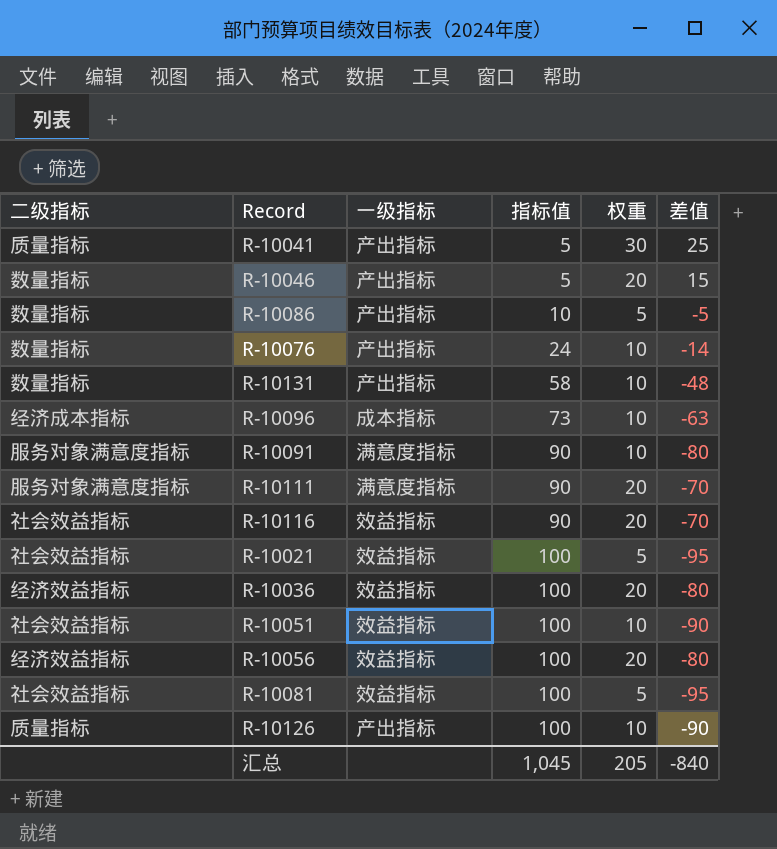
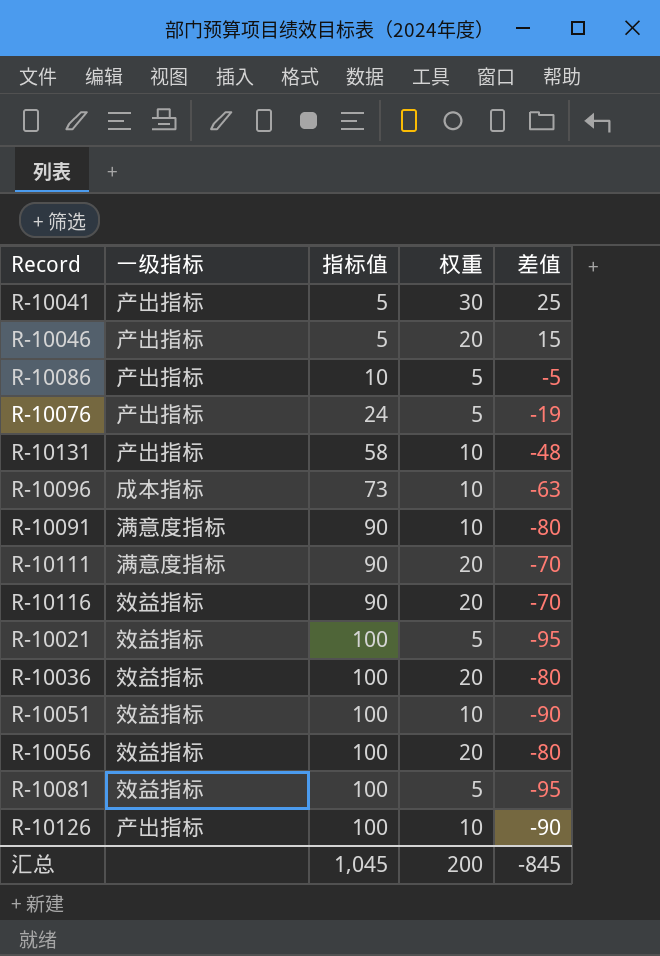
column 二级指标 | position: 1 -> none
R-10076 | 权重: 10 -> 5
R-10076 | 差值: -14 -> -19
汇总 | 权重: 205 -> 200
汇总 | 差值: -840 -> -845

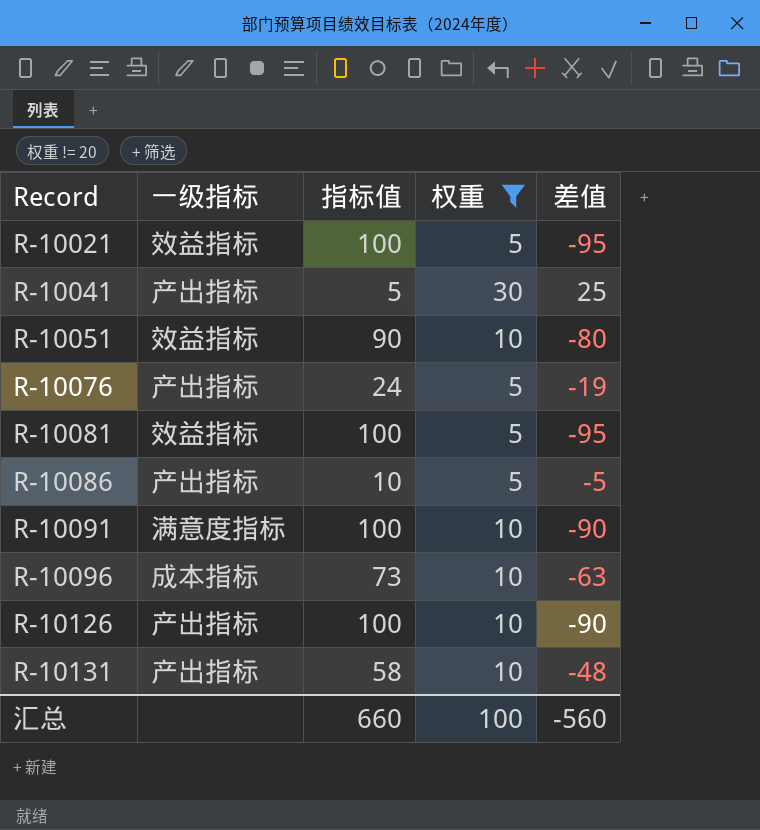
filter: none -> 权重 != 20
row order: 指标值 ascending -> Record ascending
R-10051 | 指标值: 100 -> 90
R-10051 | 差值: -90 -> -80
R-10091 | 指标值: 90 -> 100
R-10091 | 差值: -80 -> -90
汇总 | 指标值: 1,045 -> 660
汇总 | 权重: 200 -> 100
汇总 | 差值: -845 -> -560

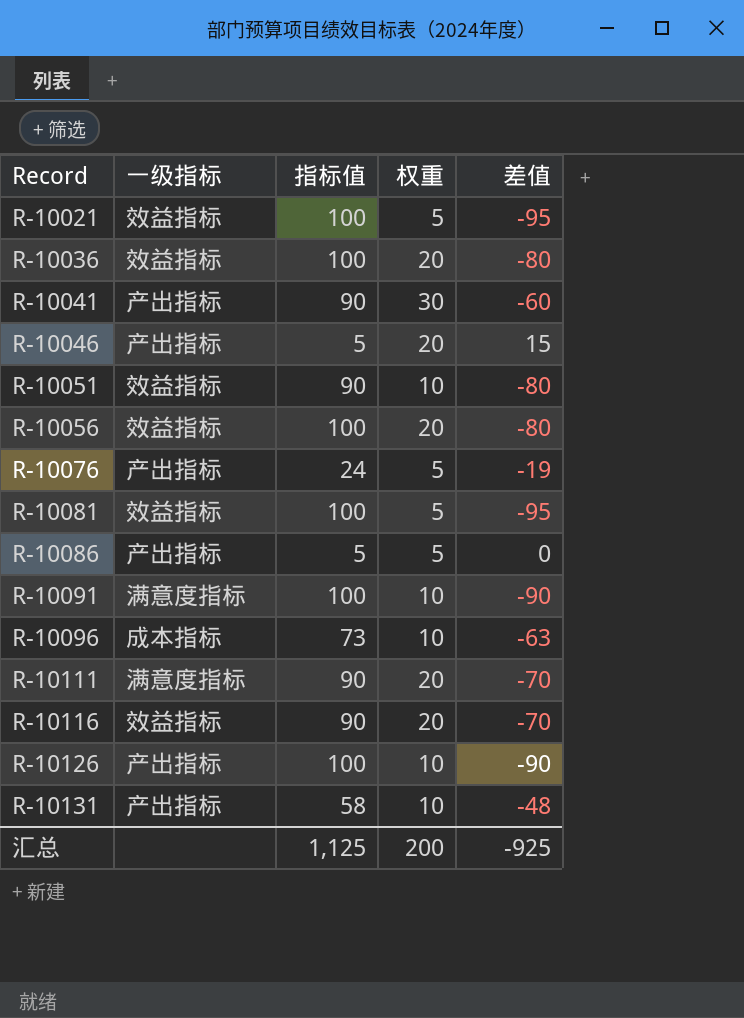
filter: 权重 != 20 -> none
R-10041 | 指标值: 5 -> 90
R-10041 | 差值: 25 -> -60
R-10086 | 指标值: 10 -> 5
R-10086 | 差值: -5 -> 0
汇总 | 指标值: 660 -> 1,125
汇总 | 权重: 100 -> 200
汇总 | 差值: -560 -> -925

